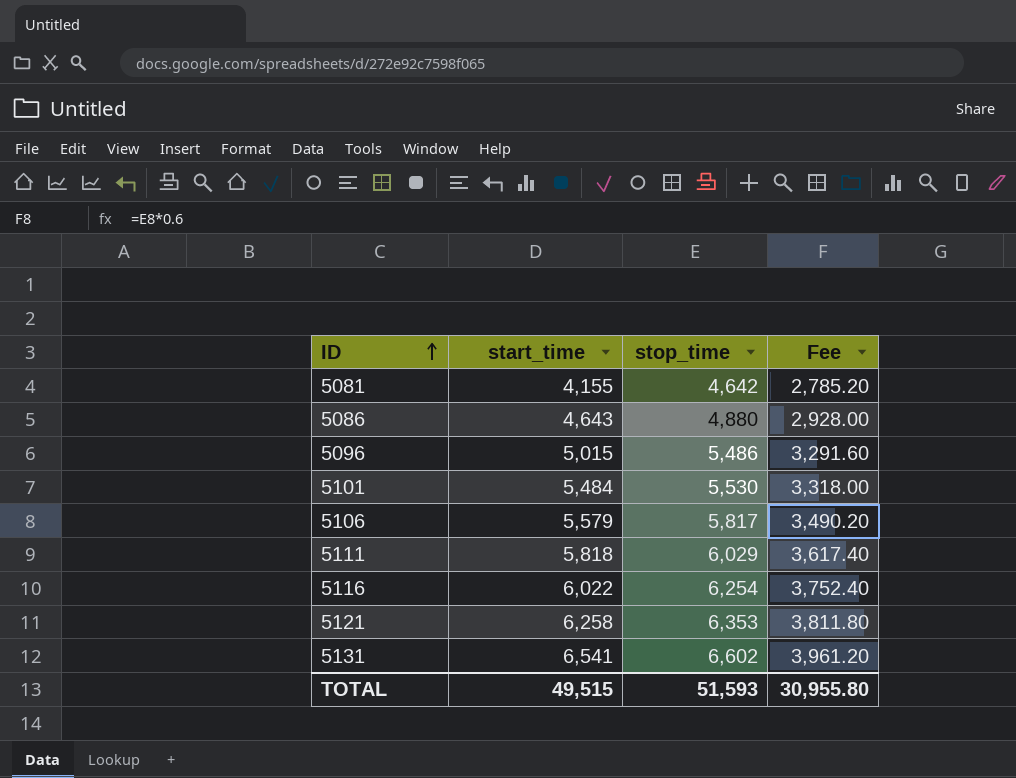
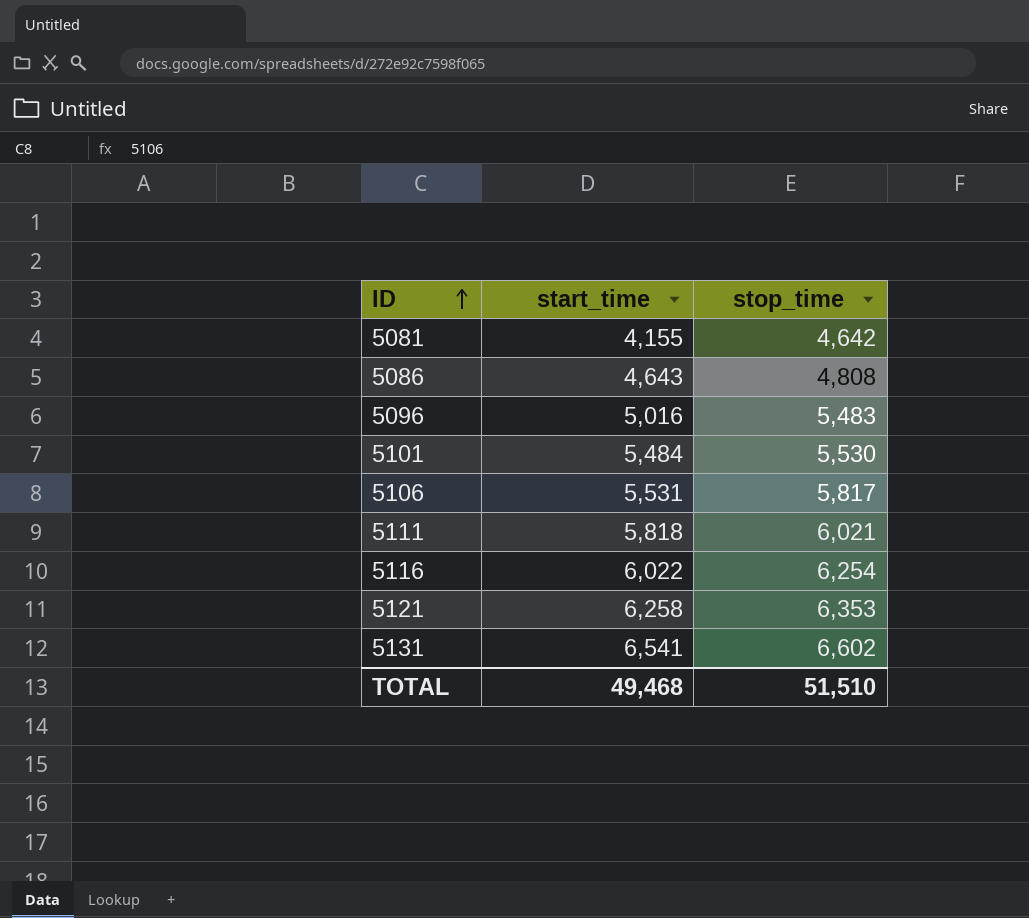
column Fee | formula: [stop_time] * 0.6 -> none
5086 | stop_time: 4,880 -> 4,808
5096 | start_time: 5,015 -> 5,016
5096 | stop_time: 5,486 -> 5,483
5106 | start_time: 5,579 -> 5,531
5111 | stop_time: 6,029 -> 6,021
TOTAL | start_time: 49,515 -> 49,468
TOTAL | stop_time: 51,593 -> 51,510

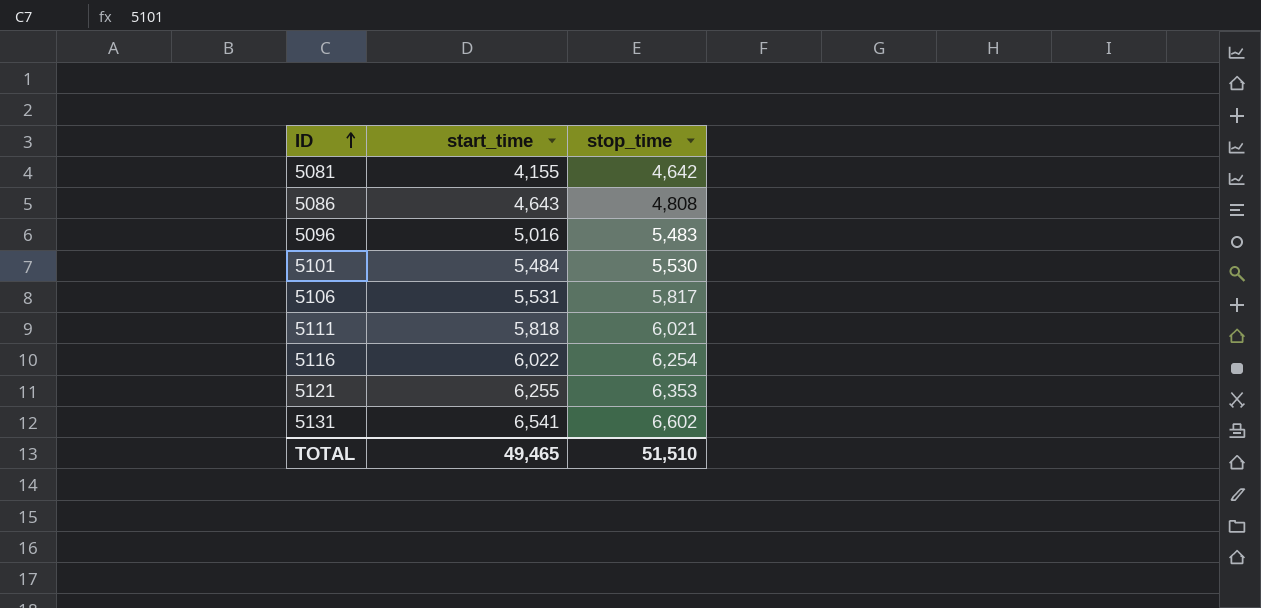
5121 | start_time: 6,258 -> 6,255
TOTAL | start_time: 49,468 -> 49,465

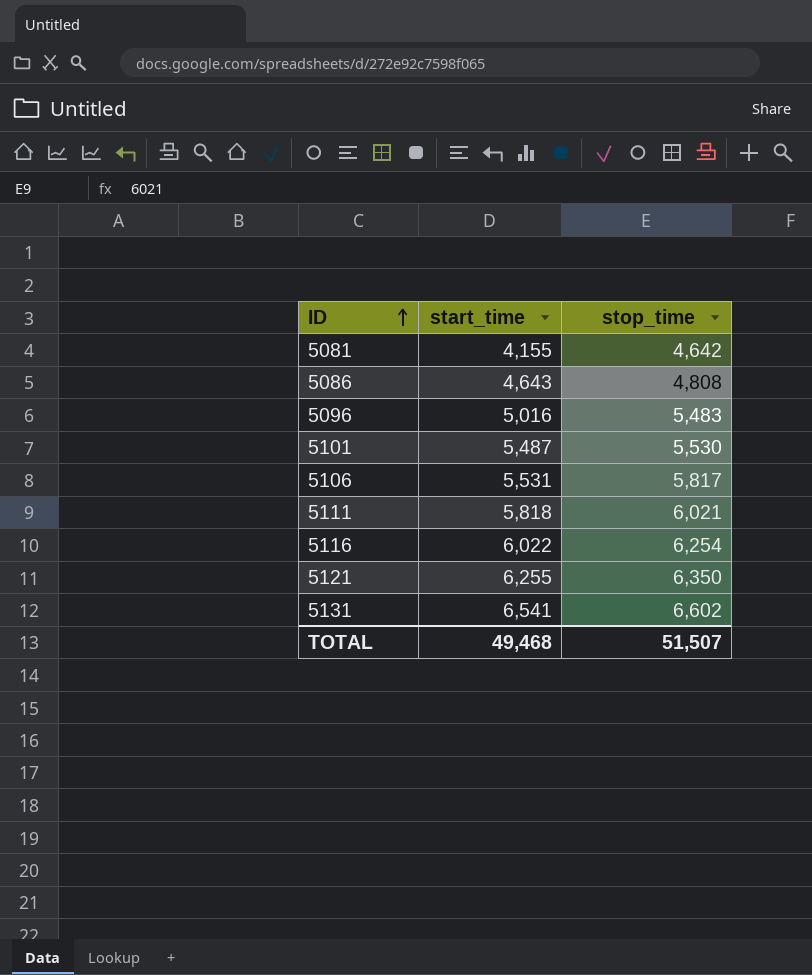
5101 | start_time: 5,484 -> 5,487
5121 | stop_time: 6,353 -> 6,350
TOTAL | start_time: 49,465 -> 49,468
TOTAL | stop_time: 51,510 -> 51,507

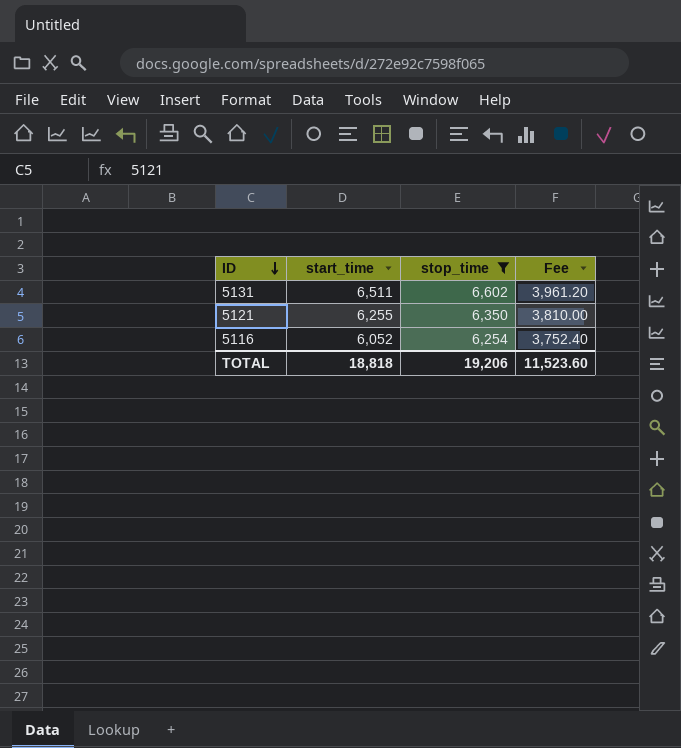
filter: none -> stop_time >= 6,254
row order: ID ascending -> ID descending
column Fee | formula: none -> [stop_time] * 0.6
5131 | start_time: 6,541 -> 6,511
5116 | start_time: 6,022 -> 6,052
TOTAL | start_time: 49,468 -> 18,818
TOTAL | stop_time: 51,507 -> 19,206

